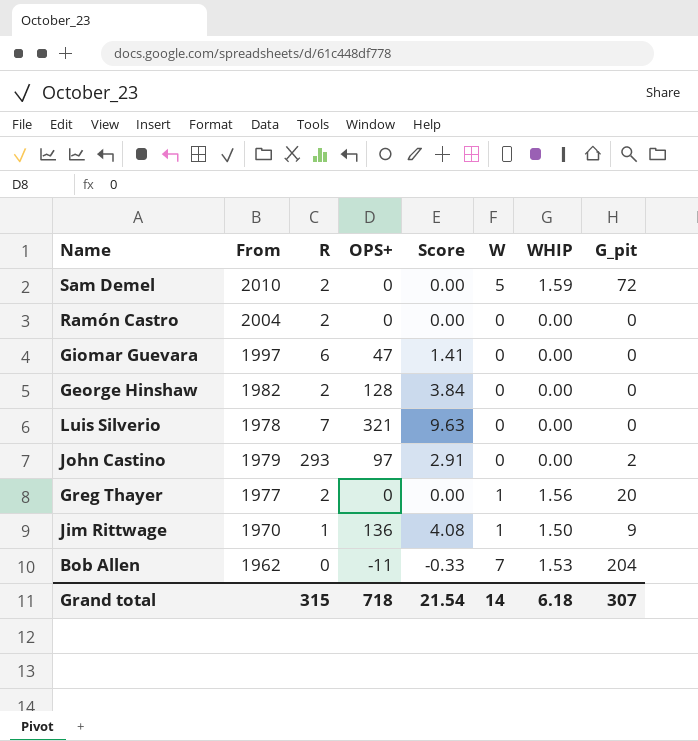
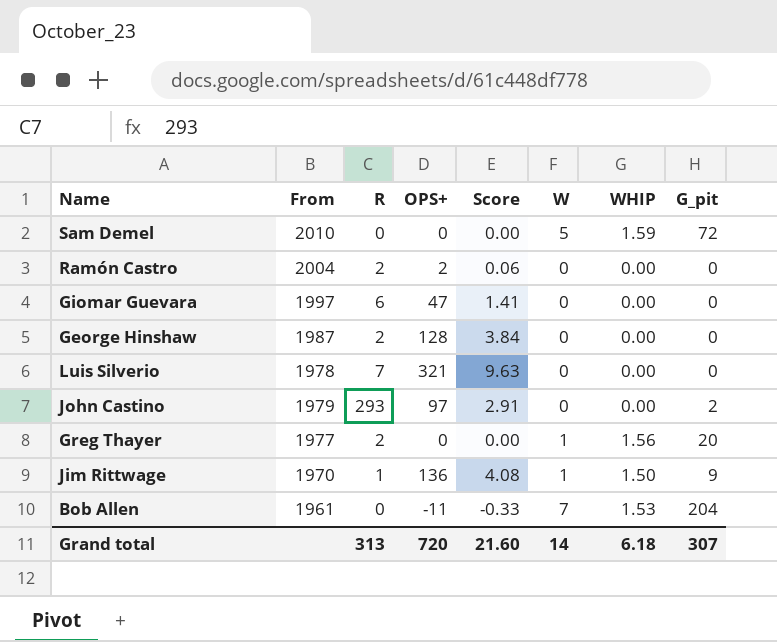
Sam Demel | R: 2 -> 0
Ramón Castro | OPS+: 0 -> 2
Ramón Castro | Score: 0.00 -> 0.06
George Hinshaw | From: 1982 -> 1987
Bob Allen | From: 1962 -> 1961
Grand total | R: 315 -> 313
Grand total | OPS+: 718 -> 720
Grand total | Score: 21.54 -> 21.60

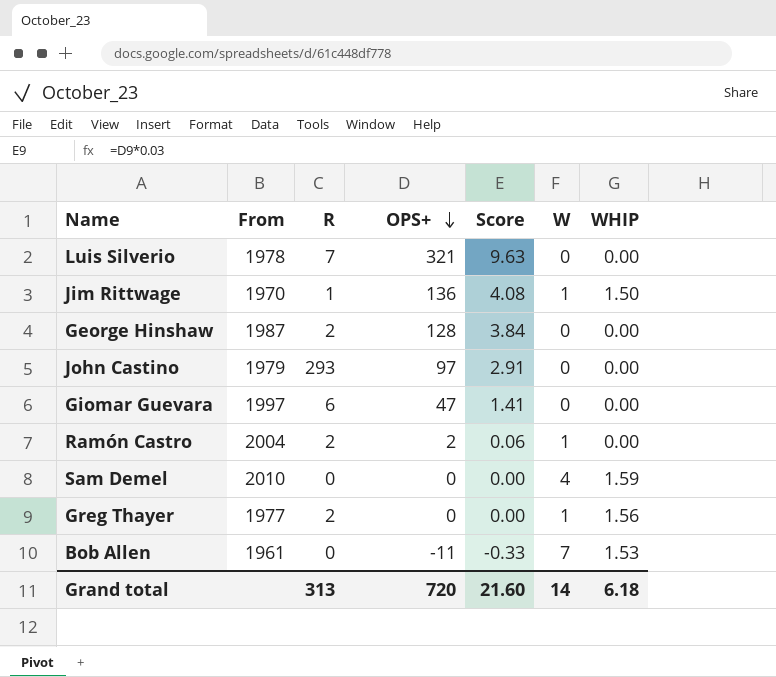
row order: none -> OPS+ descending
column G_pit | position: 8 -> none
Ramón Castro | W: 0 -> 1
Sam Demel | W: 5 -> 4

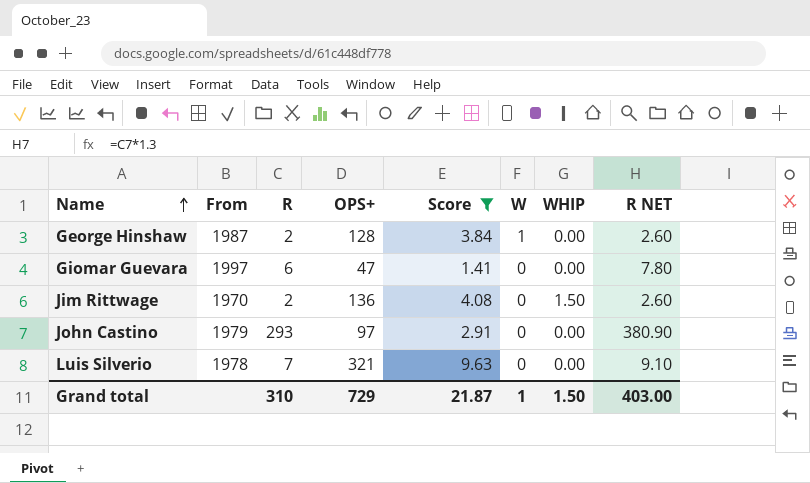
filter: none -> Score >= 1.41
row order: OPS+ descending -> Name ascending
column R NET | formula: none -> [R] * 1.3
George Hinshaw | W: 0 -> 1
Jim Rittwage | R: 1 -> 2
Jim Rittwage | W: 1 -> 0
Grand total | R: 313 -> 310
Grand total | OPS+: 720 -> 729
Grand total | Score: 21.60 -> 21.87
Grand total | W: 14 -> 1
Grand total | WHIP: 6.18 -> 1.50

